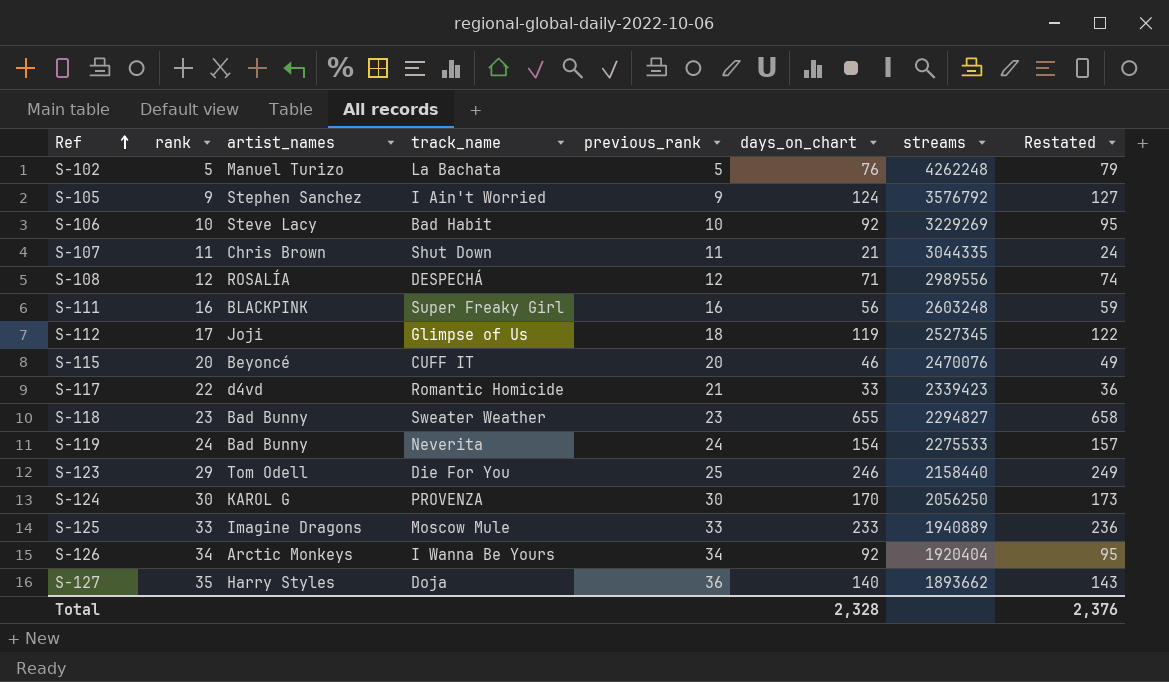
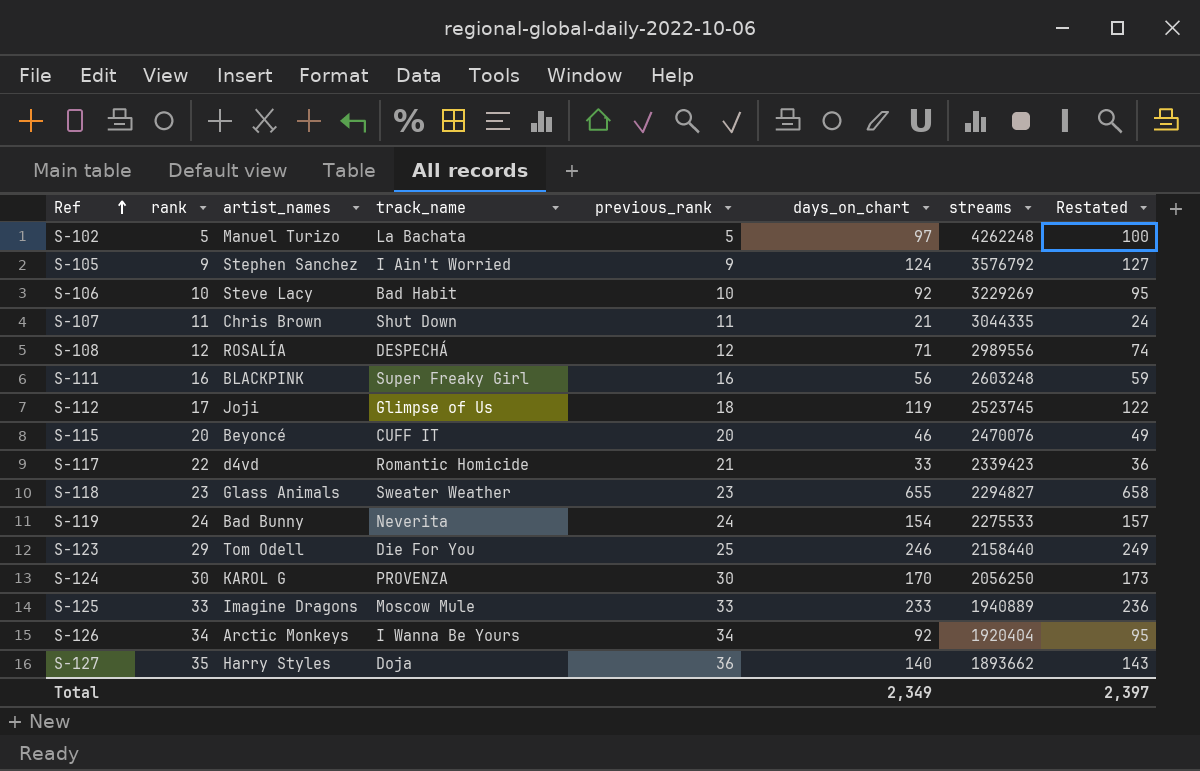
S-102 | days_on_chart: 76 -> 97
S-102 | Restated: 79 -> 100
S-112 | streams: 2527345 -> 2523745
S-118 | artist_names: Bad Bunny -> Glass Animals
Total | days_on_chart: 2,328 -> 2,349
Total | Restated: 2,376 -> 2,397

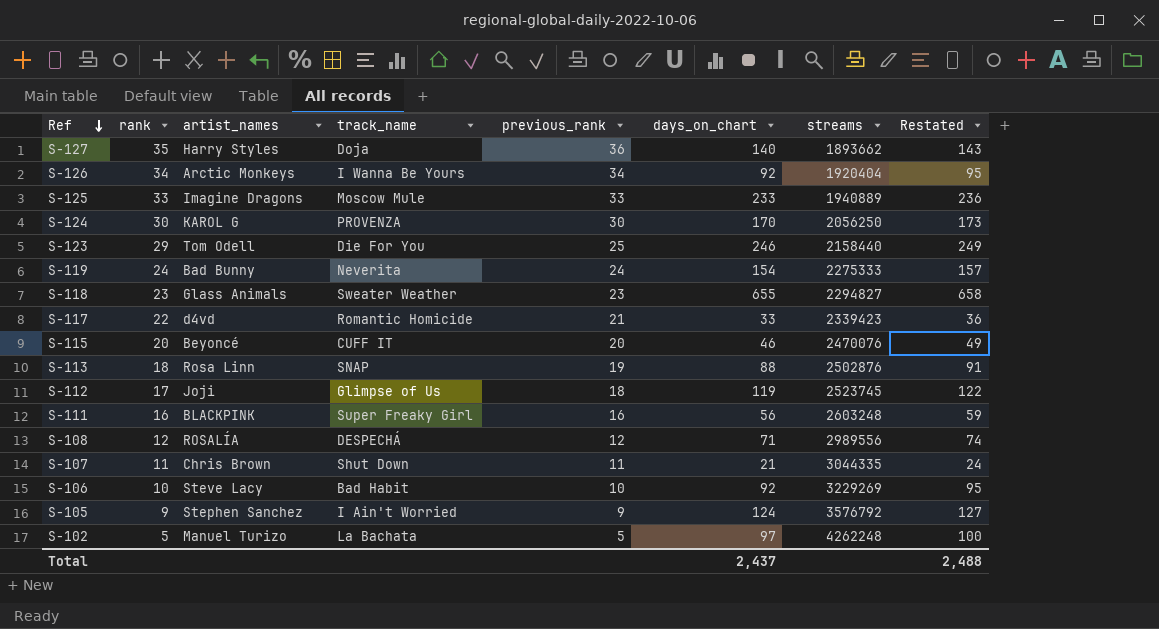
row order: Ref ascending -> Ref descending
S-119 | streams: 2275533 -> 2275333
row S-113: none -> 18 | Rosa Linn | SNAP | 19 | 88 | 2502876 | 91
Total | days_on_chart: 2,349 -> 2,437
Total | Restated: 2,397 -> 2,488

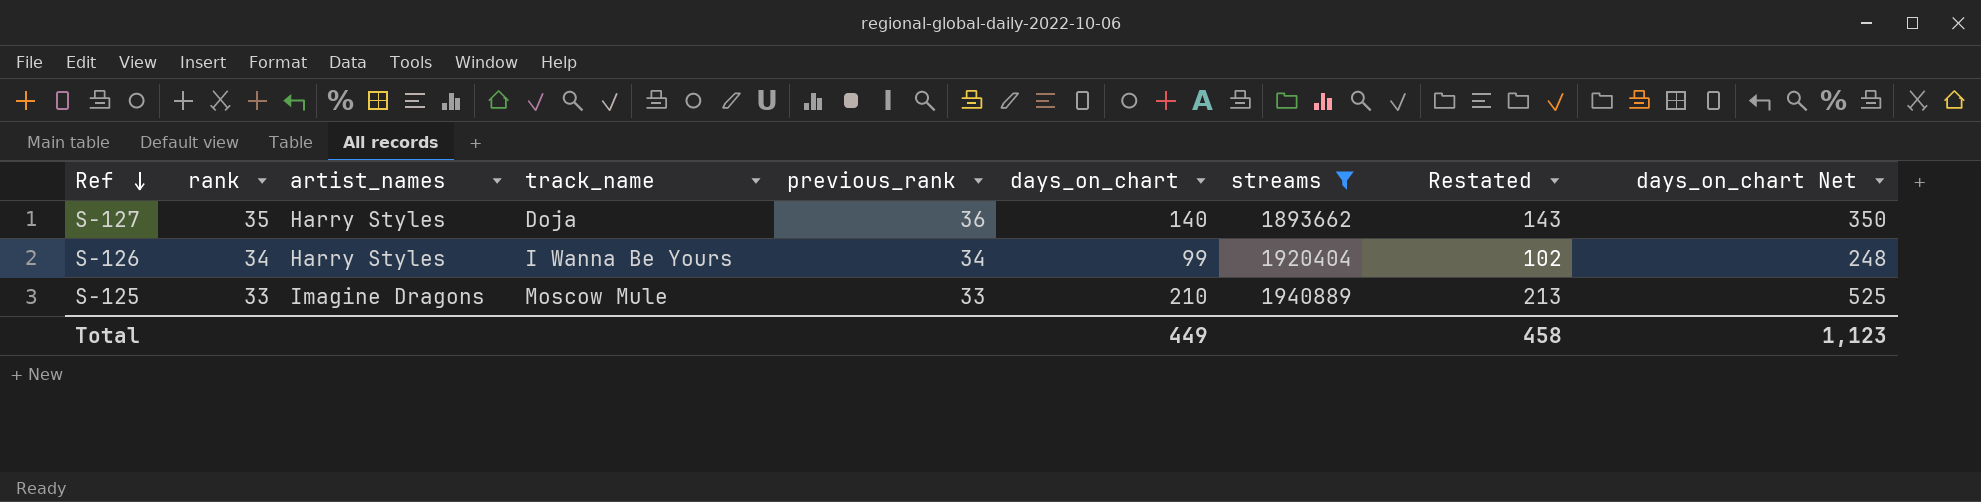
filter: none -> streams <= 1940889
column days_on_chart Net | formula: none -> [days_on_chart] * 2.5
S-126 | artist_names: Arctic Monkeys -> Harry Styles
S-126 | days_on_chart: 92 -> 99
S-126 | Restated: 95 -> 102
S-125 | days_on_chart: 233 -> 210
S-125 | Restated: 236 -> 213
Total | days_on_chart: 2,437 -> 449
Total | Restated: 2,488 -> 458

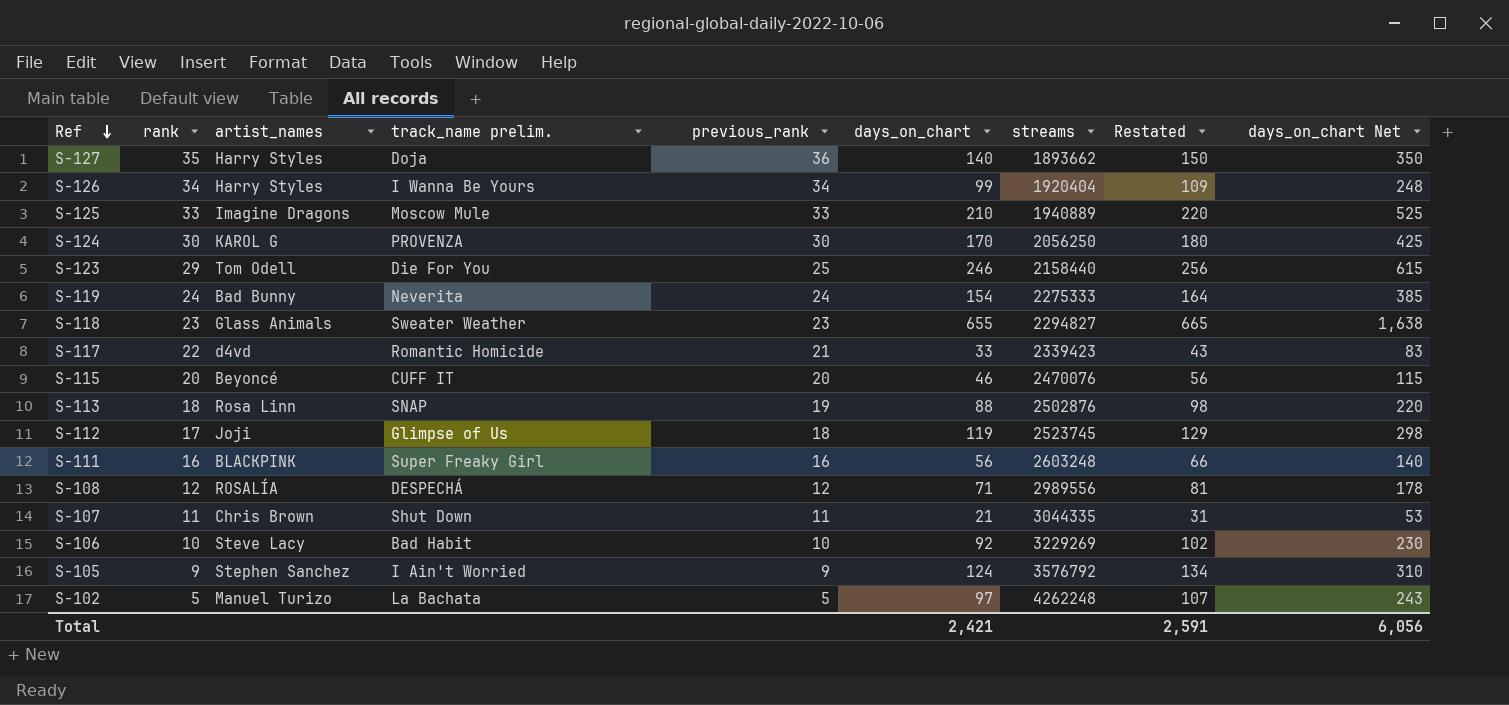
filter: streams <= 1940889 -> none
column name: track_name -> track_name prelim.
column Restated | formula: [days_on_chart] + 3 -> [days_on_chart] + 10
Total | days_on_chart: 449 -> 2,421
Total | Restated: 458 -> 2,591
Total | days_on_chart Net: 1,123 -> 6,056

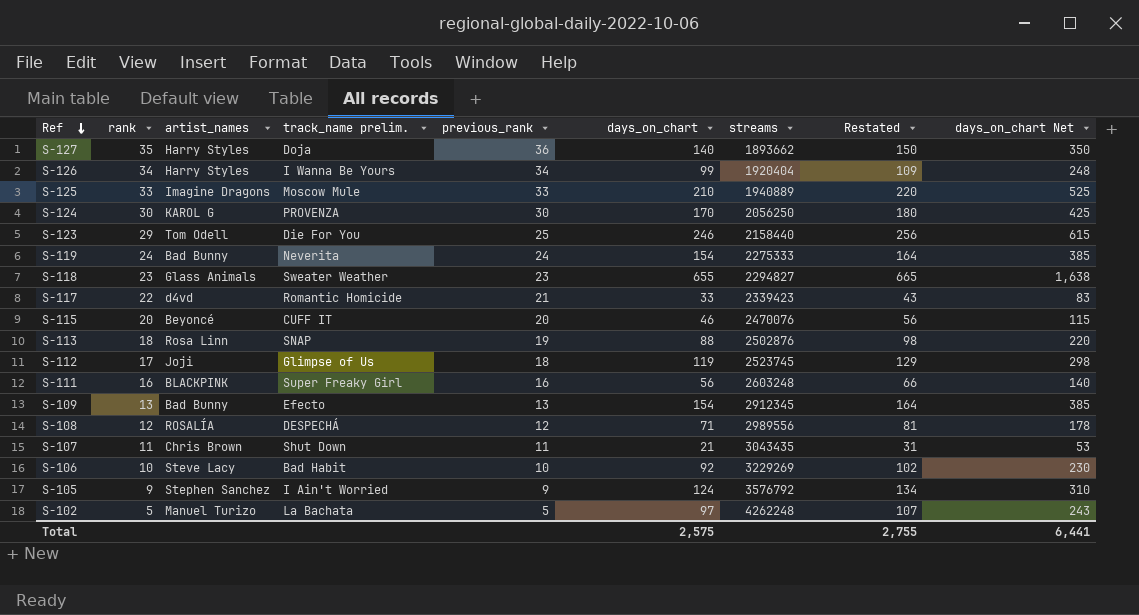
row S-109: none -> 13 | Bad Bunny | Efecto | 13 | 154 | 2912345 | 164 | 385
S-107 | streams: 3044335 -> 3043435
Total | days_on_chart: 2,421 -> 2,575
Total | Restated: 2,591 -> 2,755
Total | days_on_chart Net: 6,056 -> 6,441

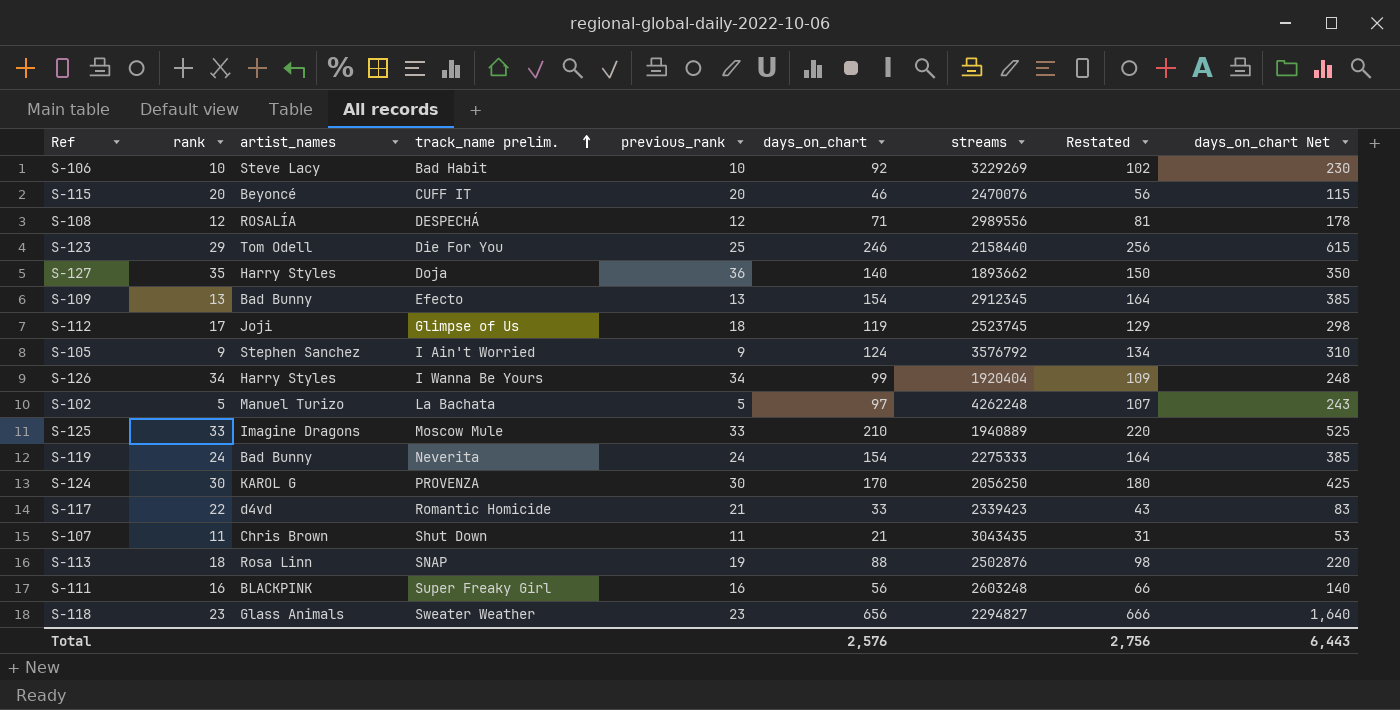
row order: Ref descending -> track_name prelim. ascending
S-118 | days_on_chart: 655 -> 656
S-118 | Restated: 665 -> 666
S-118 | days_on_chart Net: 1,638 -> 1,640
Total | days_on_chart: 2,575 -> 2,576
Total | Restated: 2,755 -> 2,756
Total | days_on_chart Net: 6,441 -> 6,443

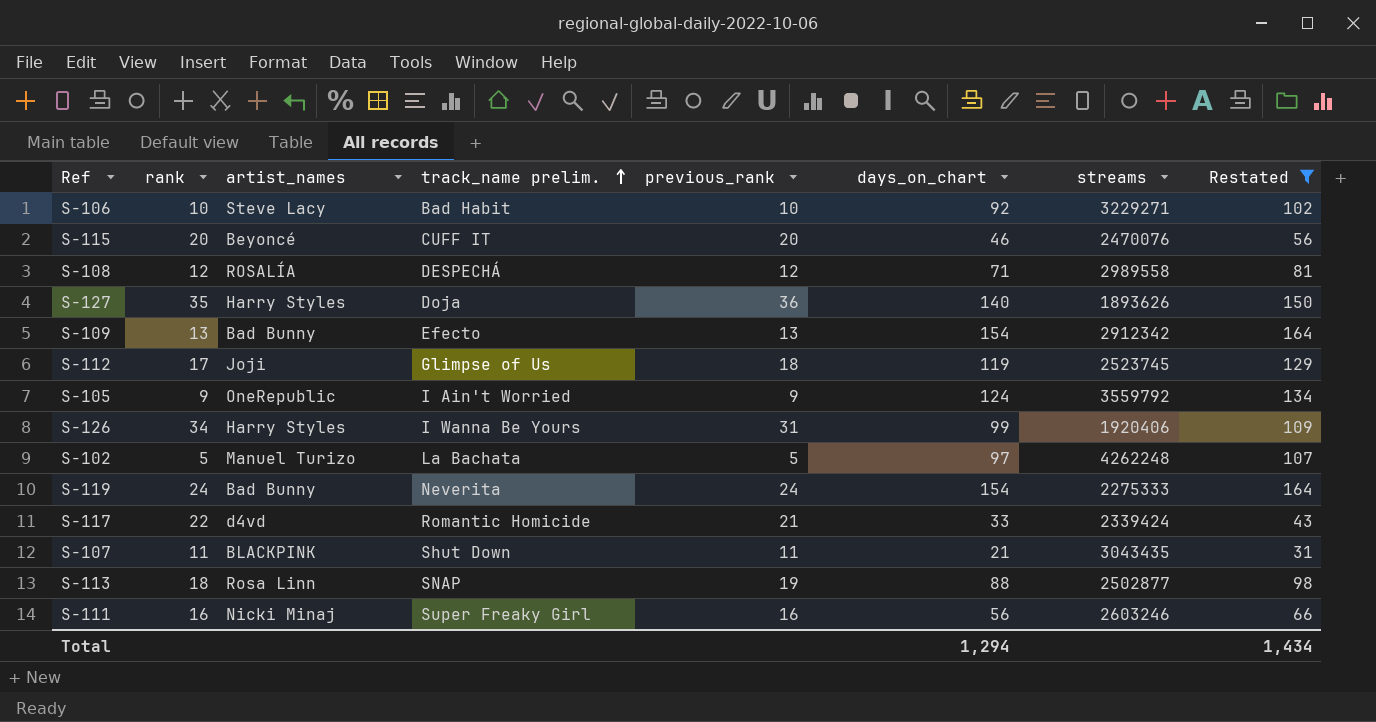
filter: none -> Restated <= 164
column days_on_chart Net | formula: [days_on_chart] * 2.5 -> none
S-106 | streams: 3229269 -> 3229271
S-108 | streams: 2989556 -> 2989558
S-127 | streams: 1893662 -> 1893626
S-109 | streams: 2912345 -> 2912342
S-105 | artist_names: Stephen Sanchez -> OneRepublic
S-105 | streams: 3576792 -> 3559792
S-126 | previous_rank: 34 -> 31
S-126 | streams: 1920404 -> 1920406
S-117 | streams: 2339423 -> 2339424
S-107 | artist_names: Chris Brown -> BLACKPINK
S-113 | streams: 2502876 -> 2502877
S-111 | artist_names: BLACKPINK -> Nicki Minaj
S-111 | streams: 2603248 -> 2603246
Total | days_on_chart: 2,576 -> 1,294
Total | Restated: 2,756 -> 1,434

